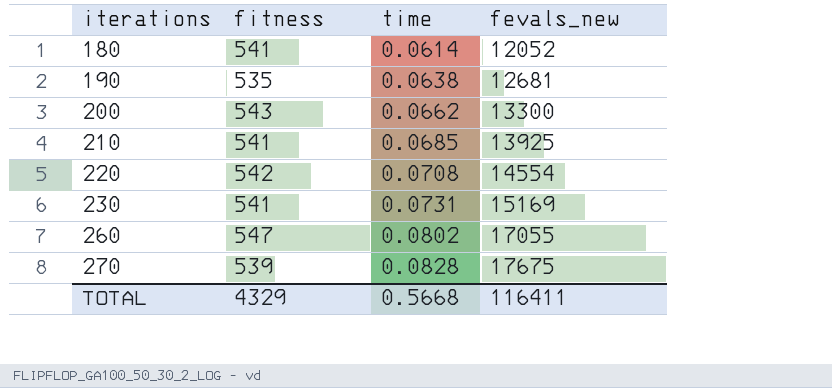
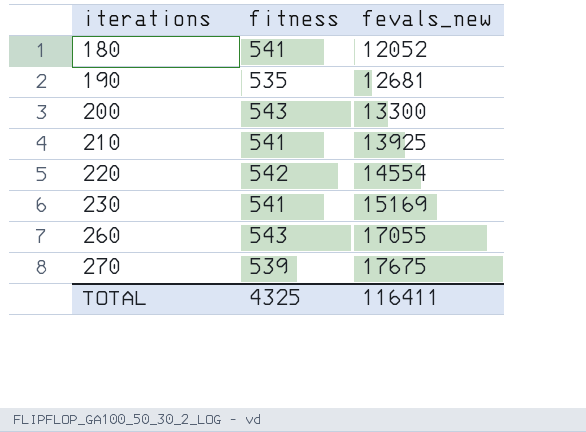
column time | position: 3 -> none
260 | fitness: 547 -> 543
TOTAL | fitness: 4329 -> 4325

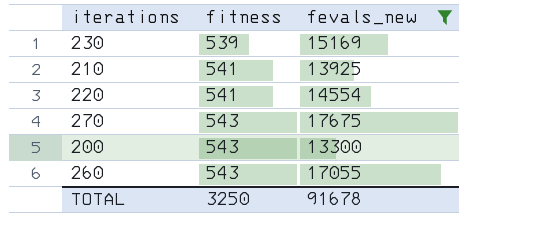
filter: none -> fevals_new >= 13300
row order: iterations ascending -> fitness ascending
230 | fitness: 541 -> 539
220 | fitness: 542 -> 541
270 | fitness: 539 -> 543
TOTAL | fitness: 4325 -> 3250
TOTAL | fevals_new: 116411 -> 91678

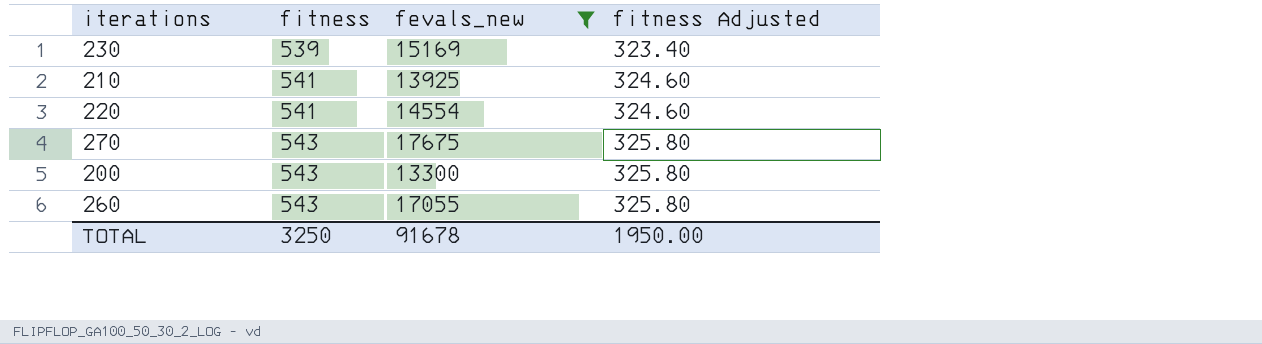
column fitness Adjusted | formula: none -> [fitness] * 0.6

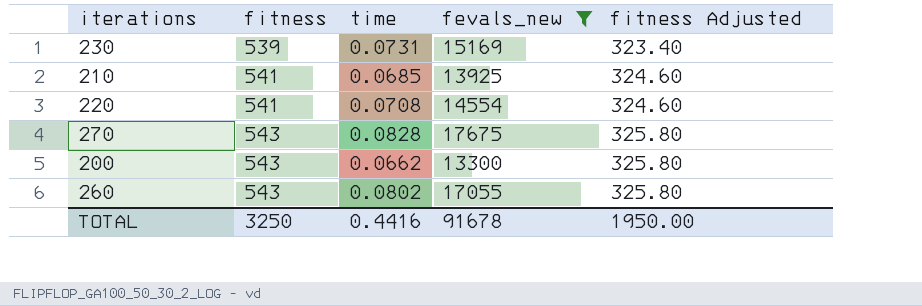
column time | position: none -> 3

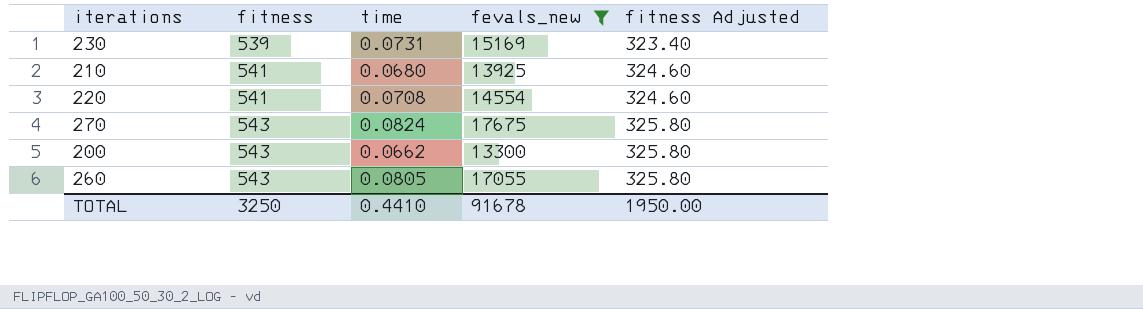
210 | time: 0.0685 -> 0.0680
270 | time: 0.0828 -> 0.0824
260 | time: 0.0802 -> 0.0805
TOTAL | time: 0.4416 -> 0.4410

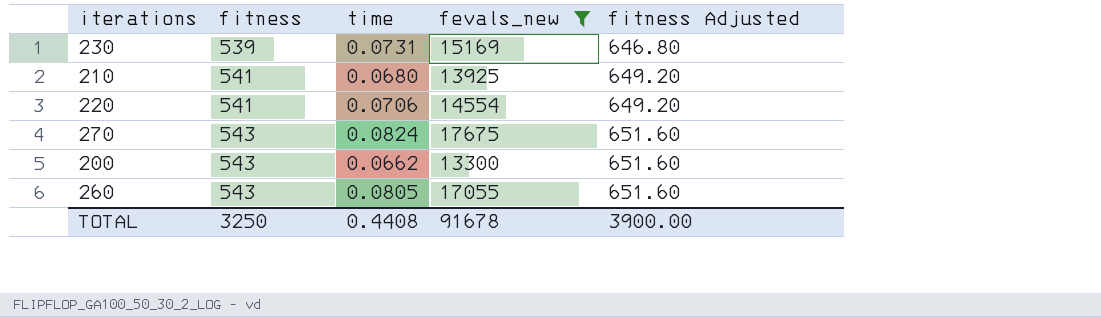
column fitness Adjusted | formula: [fitness] * 0.6 -> [fitness] * 1.2
220 | time: 0.0708 -> 0.0706
TOTAL | time: 0.4410 -> 0.4408
TOTAL | fitness Adjusted: 1950.00 -> 3900.00

